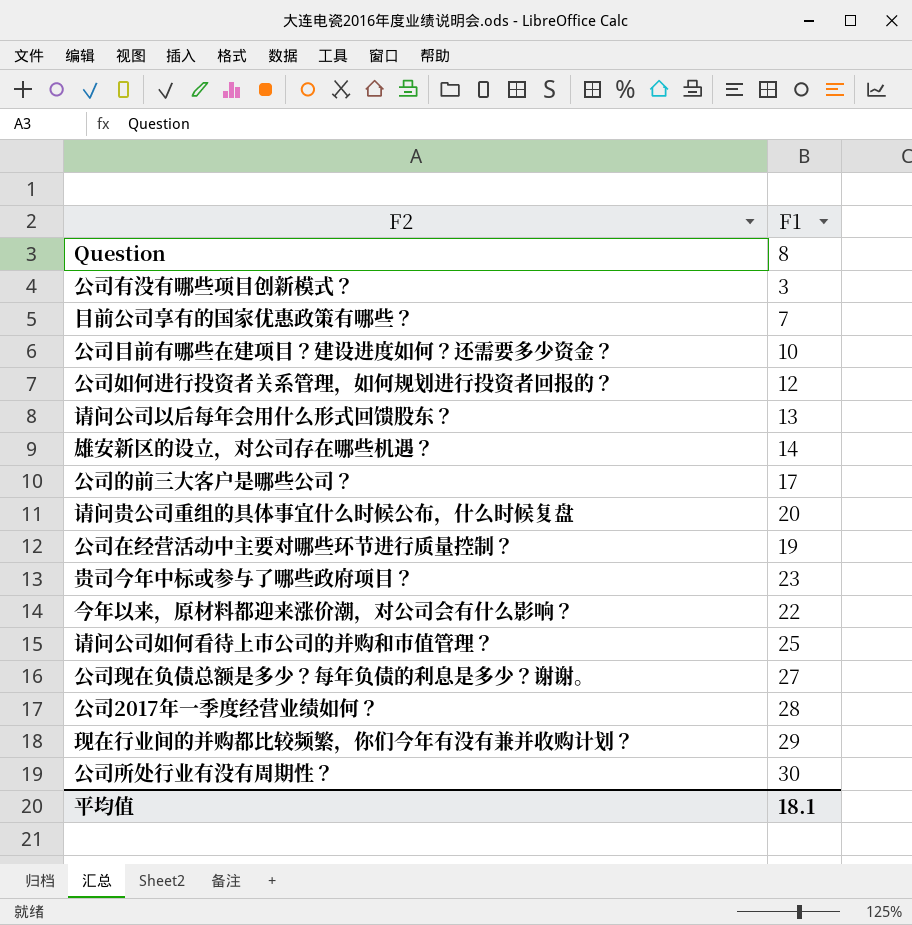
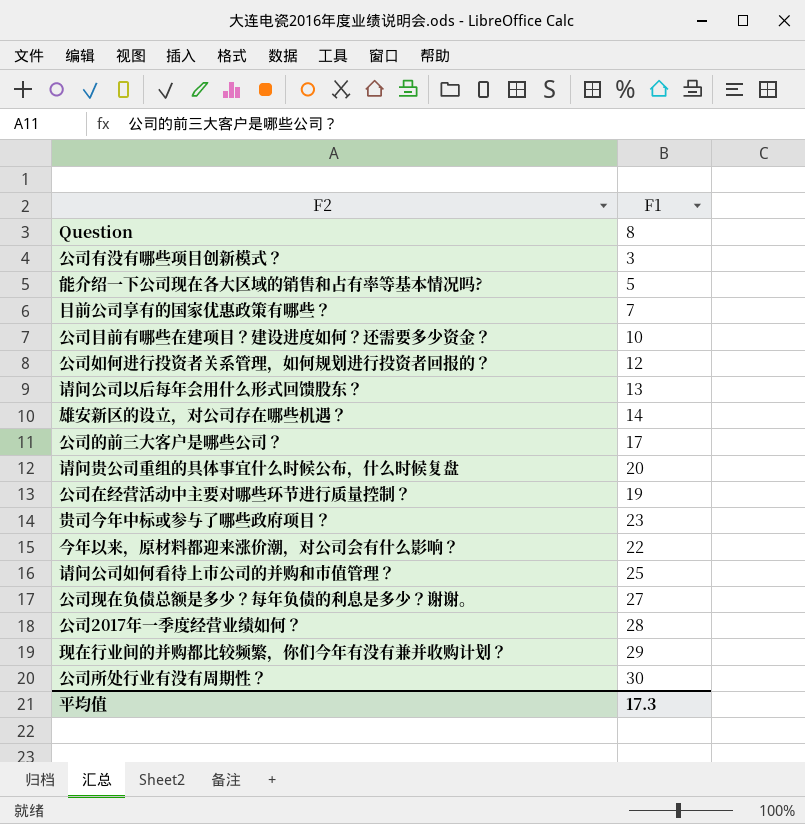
row 能介绍一下公司现在各大区域的销售和占有率等基本情况吗?: none -> 5
平均值 | F1: 18.1 -> 17.3

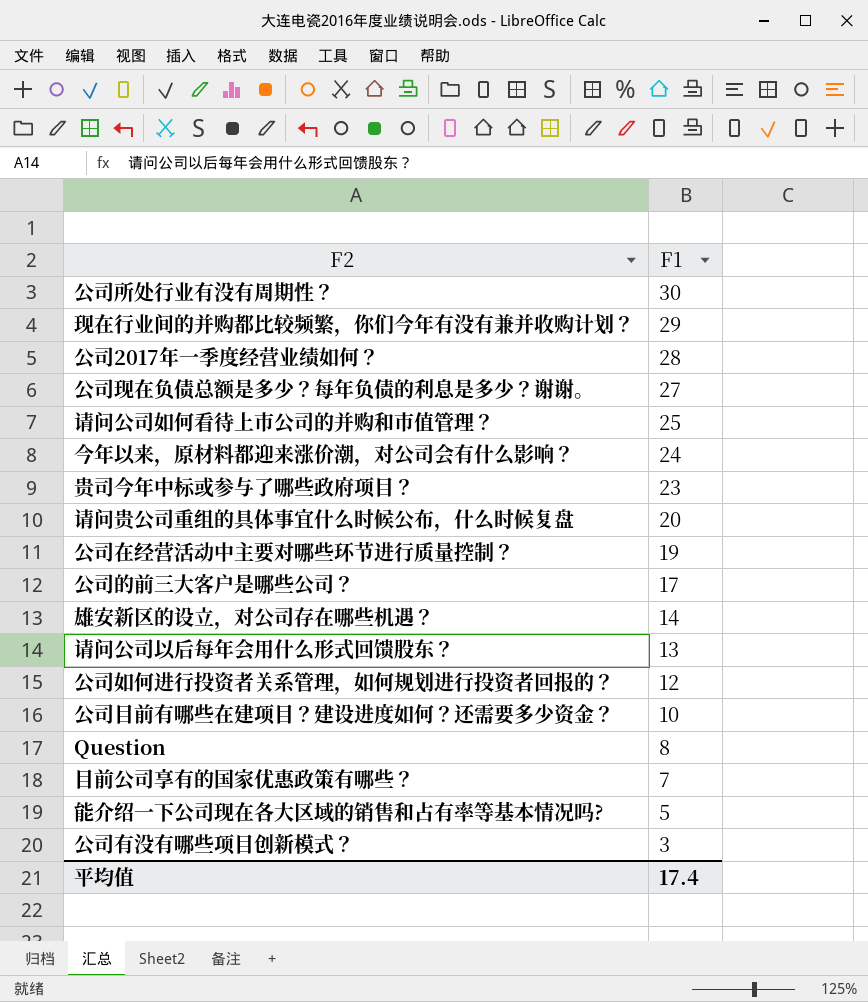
row order: none -> F1 descending
今年以来，原材料都迎来涨价潮，对公司会有什么影响？ | F1: 22 -> 24
平均值 | F1: 17.3 -> 17.4

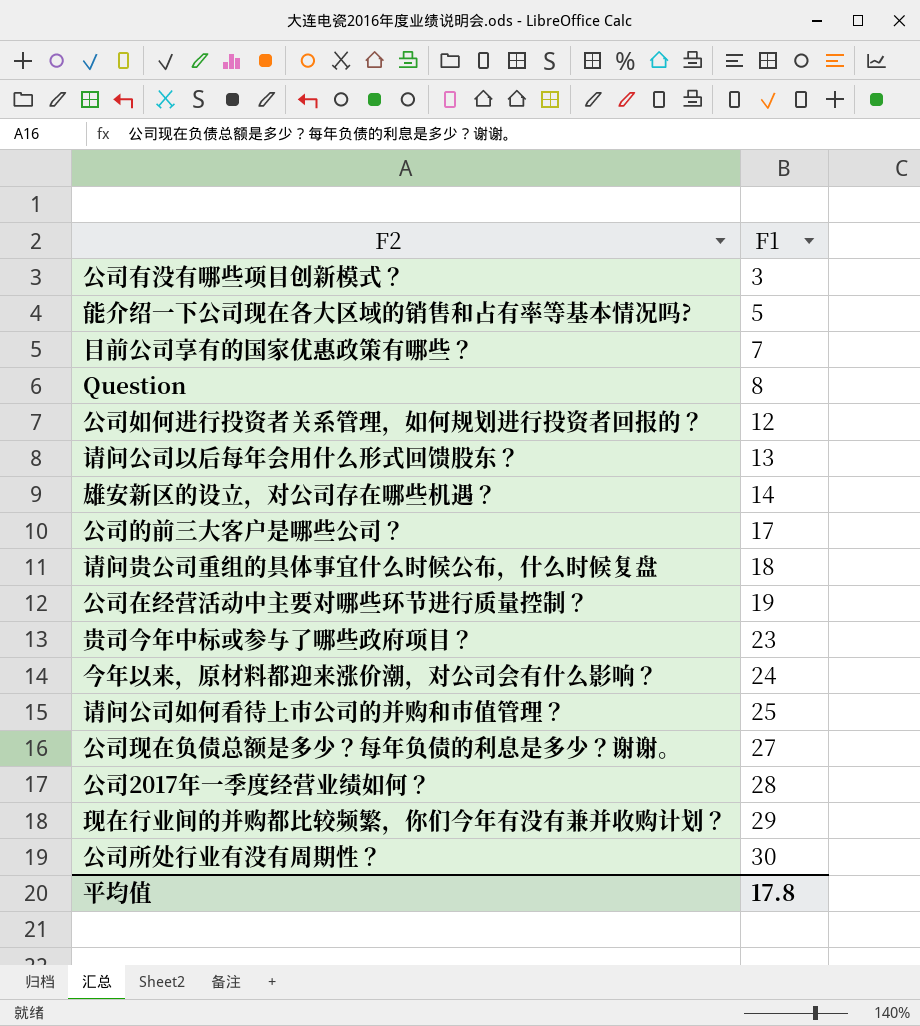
row order: F1 descending -> F1 ascending
row 公司目前有哪些在建项目？建设进度如何？还需要多少资金？: 10 -> none
请问贵公司重组的具体事宜什么时候公布，什么时候复盘 | F1: 20 -> 18
平均值 | F1: 17.4 -> 17.8

